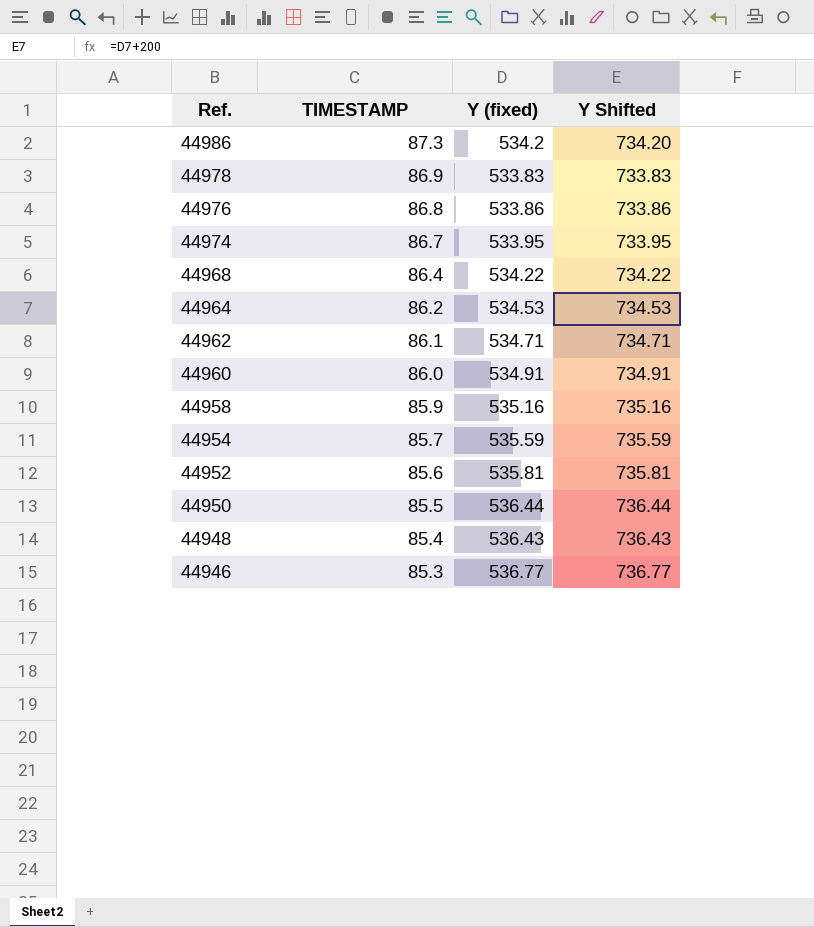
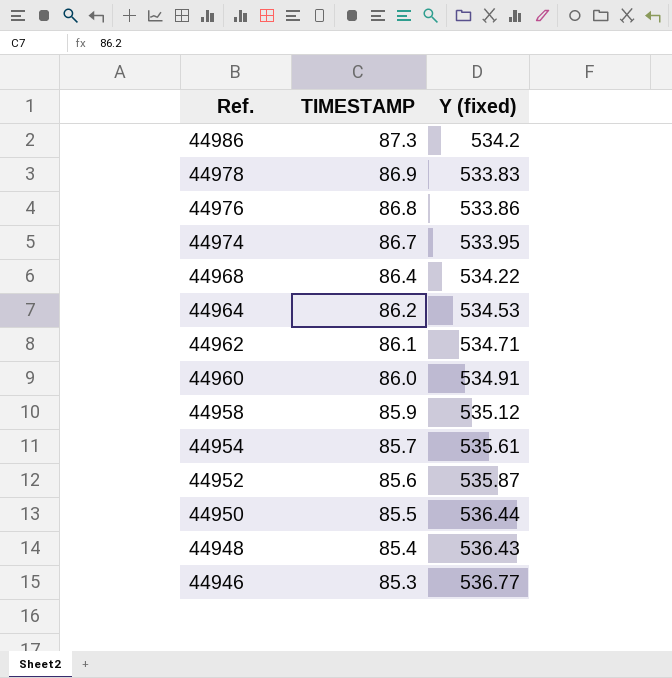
column Y Shifted | formula: [Y (fixed)] + 200 -> none
44958 | Y (fixed): 535.16 -> 535.12
44954 | Y (fixed): 535.59 -> 535.61
44952 | Y (fixed): 535.81 -> 535.87

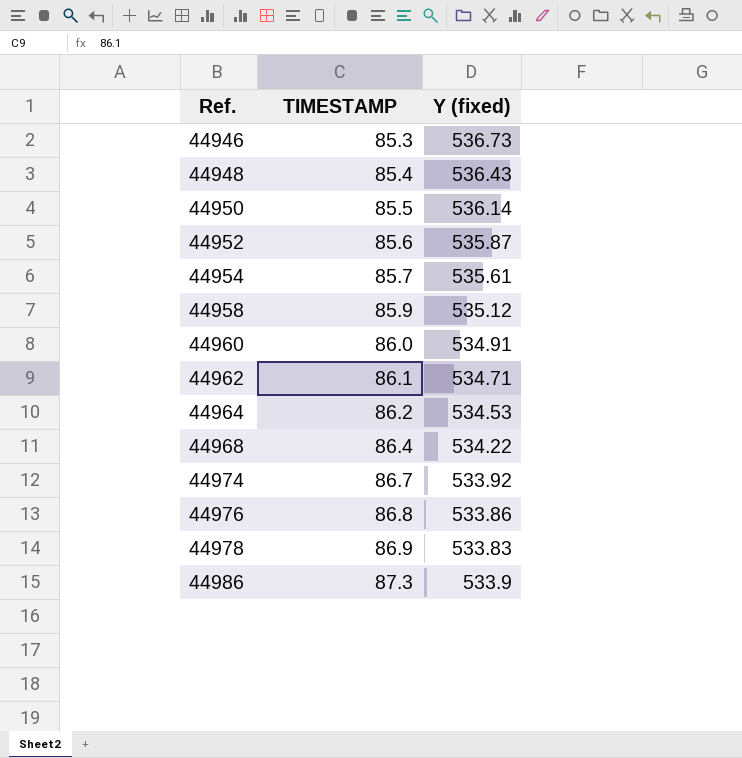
row order: Ref. descending -> Ref. ascending
44946 | Y (fixed): 536.77 -> 536.73
44950 | Y (fixed): 536.44 -> 536.14
44974 | Y (fixed): 533.95 -> 533.92
44986 | Y (fixed): 534.2 -> 533.9

